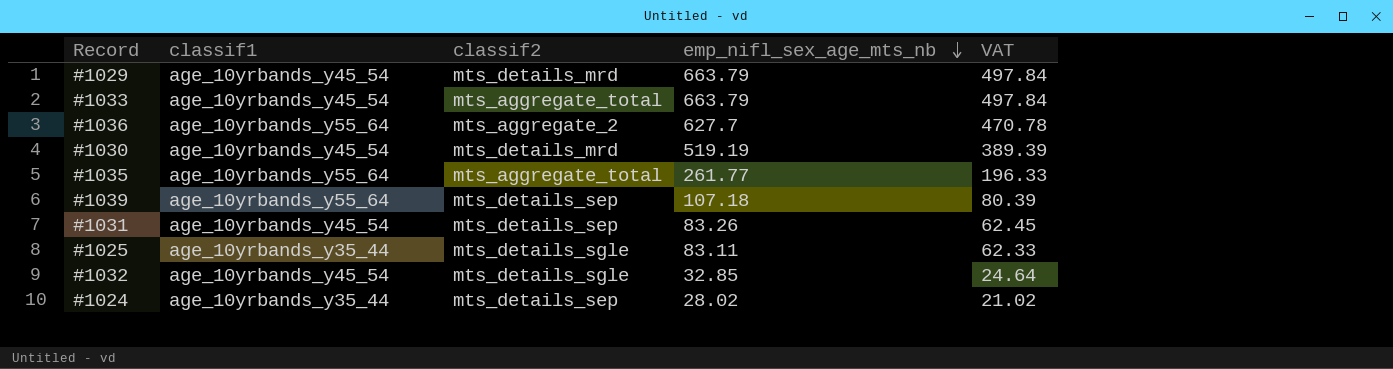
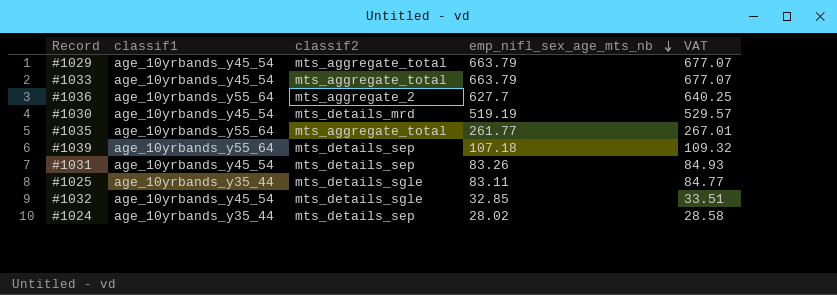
column VAT | formula: [emp_nifl_sex_age_mts_nb] * 0.75 -> [emp_nifl_sex_age_mts_nb] * 1.02
#1029 | classif2: mts_details_mrd -> mts_aggregate_total

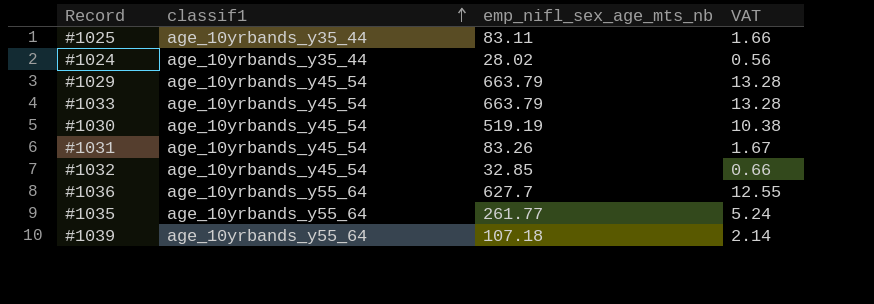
row order: emp_nifl_sex_age_mts_nb descending -> classif1 ascending
column classif2 | position: 3 -> none
column VAT | formula: [emp_nifl_sex_age_mts_nb] * 1.02 -> [emp_nifl_sex_age_mts_nb] * 0.02

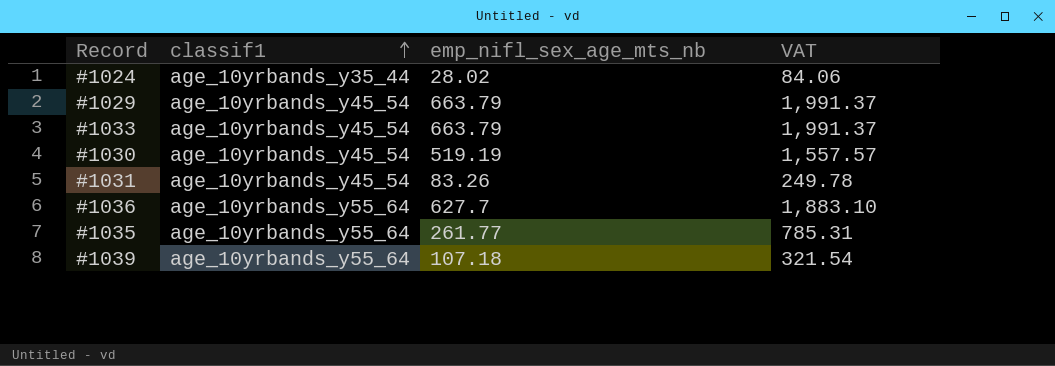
column VAT | formula: [emp_nifl_sex_age_mts_nb] * 0.02 -> [emp_nifl_sex_age_mts_nb] * 3
row #1025: age_10yrbands_y35_44 | 83.11 | 1.66 -> none
row #1032: age_10yrbands_y45_54 | 32.85 | 0.66 -> none

